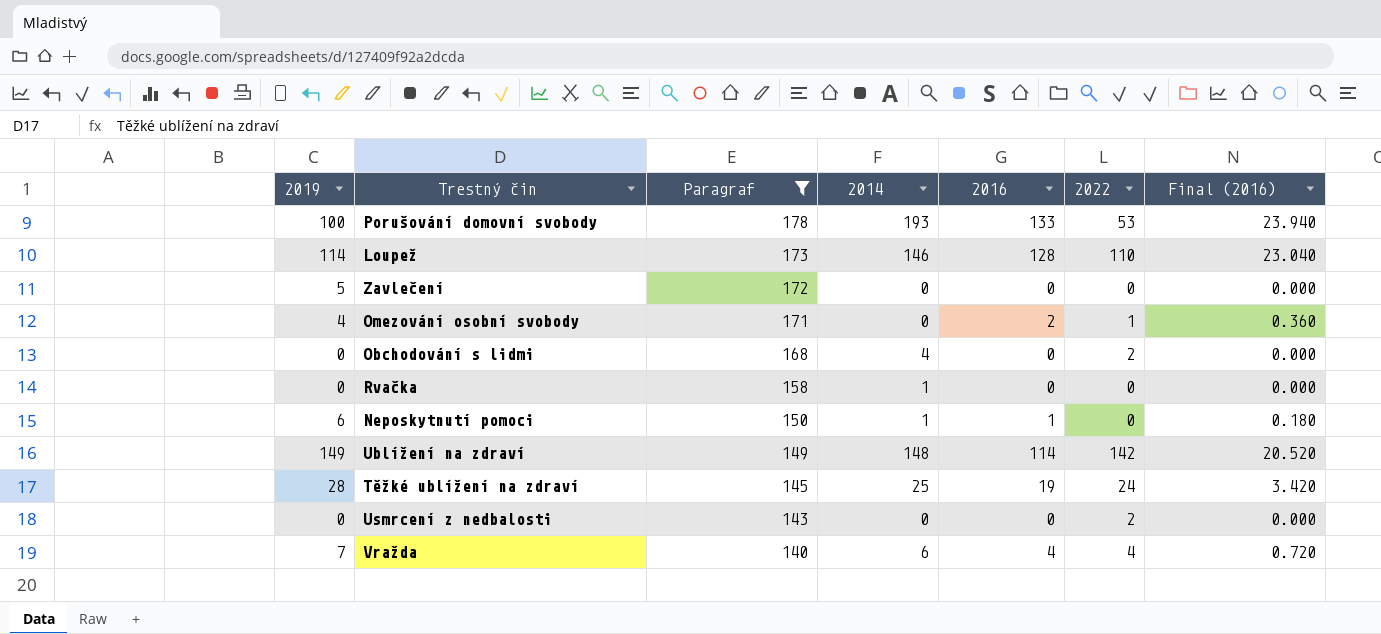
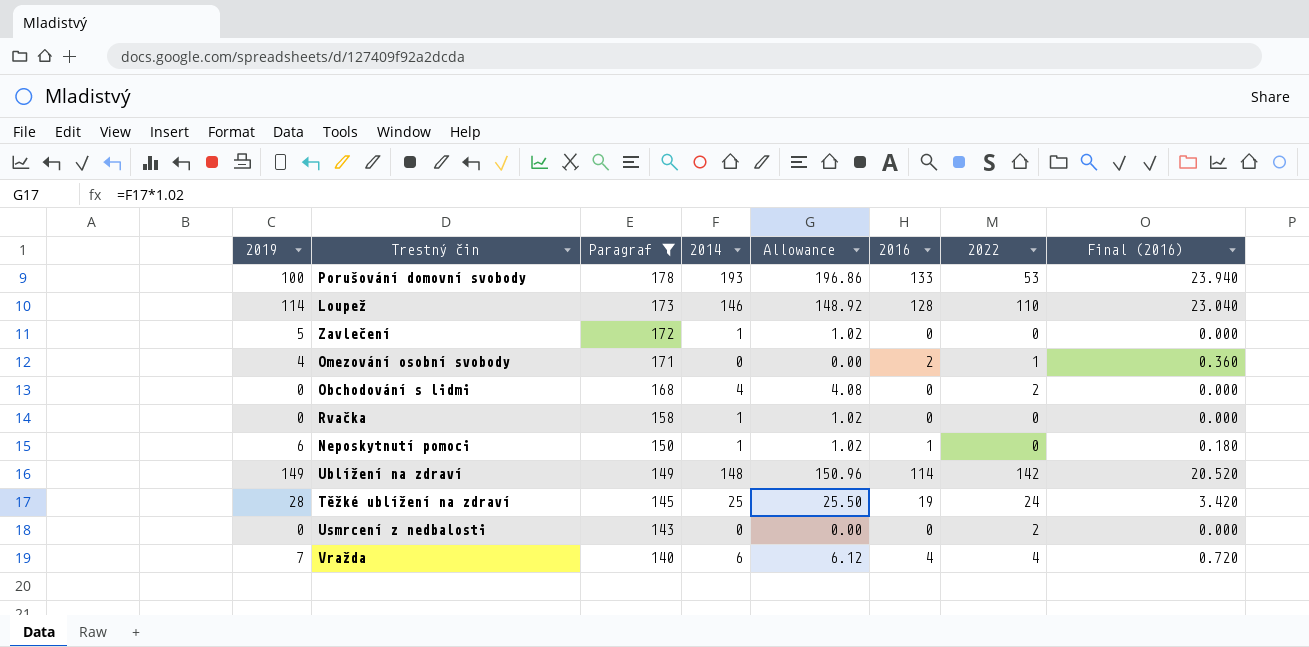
column Allowance | formula: none -> [2014] * 1.02
Zavlečení | 2014: 0 -> 1

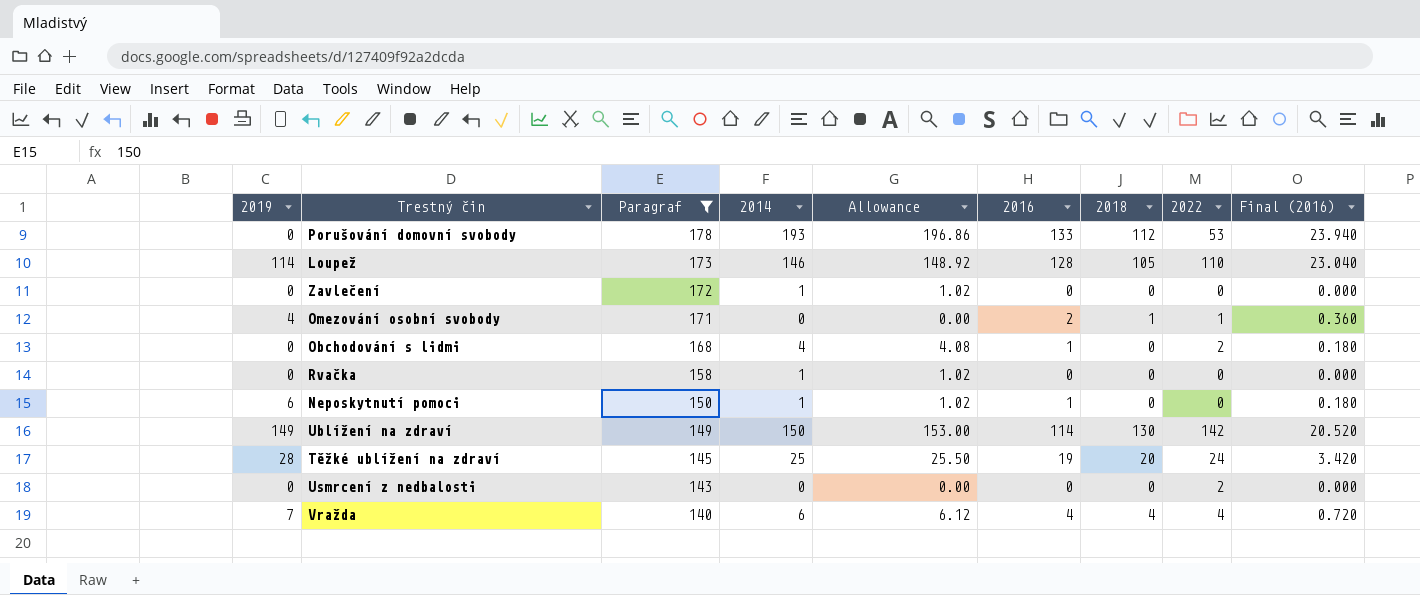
column 2018 | position: none -> 7
Porušování domovní svobody | 2019: 100 -> 0
Zavlečení | 2019: 5 -> 0
Obchodování s lidmi | 2016: 0 -> 1
Obchodování s lidmi | Final (2016): 0.000 -> 0.180
Ublížení na zdraví | 2014: 148 -> 150
Ublížení na zdraví | Allowance: 150.96 -> 153.00

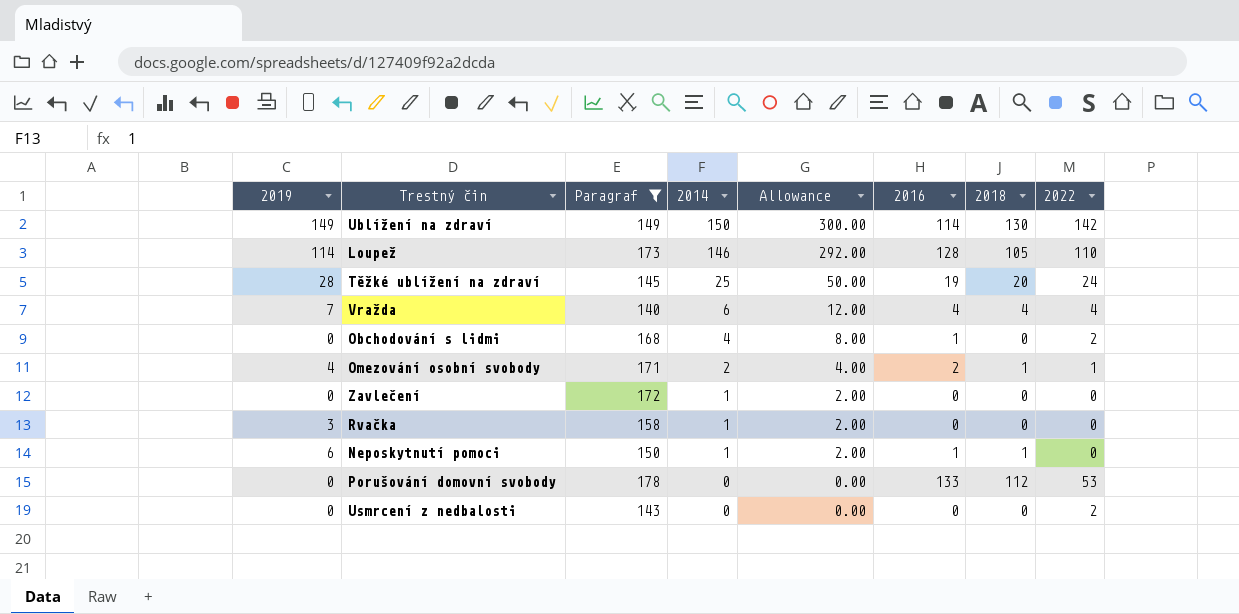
row order: Paragraf descending -> 2014 descending
column Final (2016) | formula: [2016] * 0.18 -> none
column Allowance | formula: [2014] * 1.02 -> [2014] * 2
Omezování osobní svobody | 2014: 0 -> 2
Rvačka | 2019: 0 -> 3
Neposkytnutí pomoci | 2018: 0 -> 1
Porušování domovní svobody | 2014: 193 -> 0

